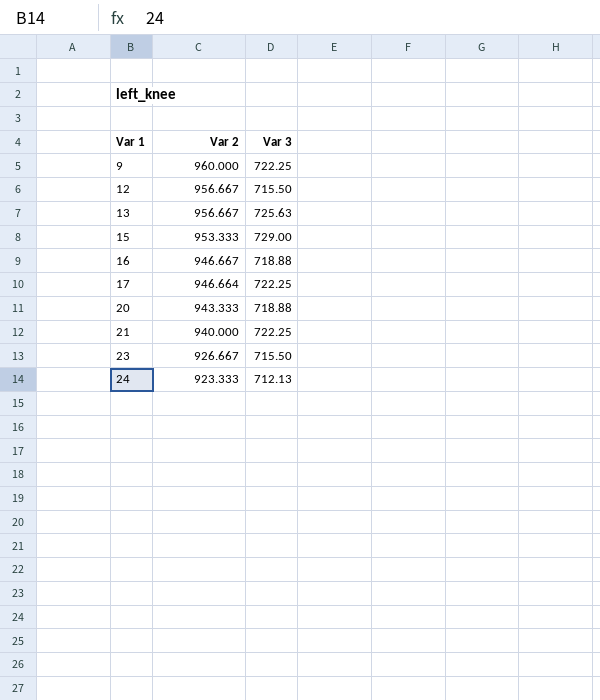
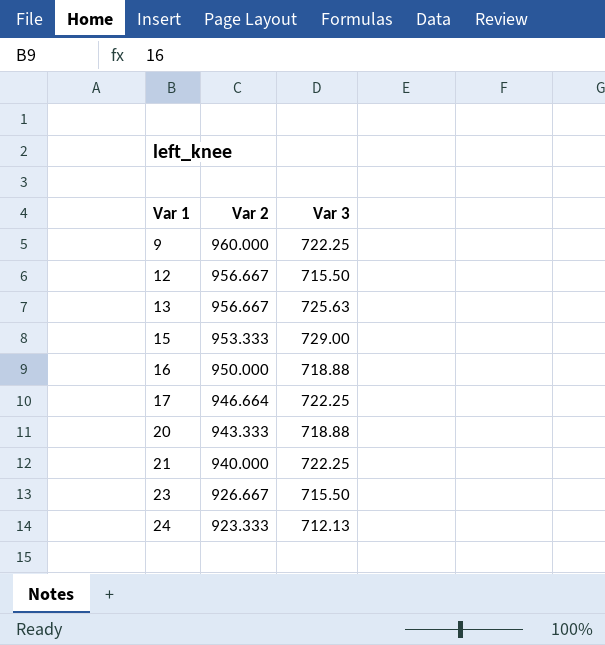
16 | Var 2: 946.667 -> 950.000

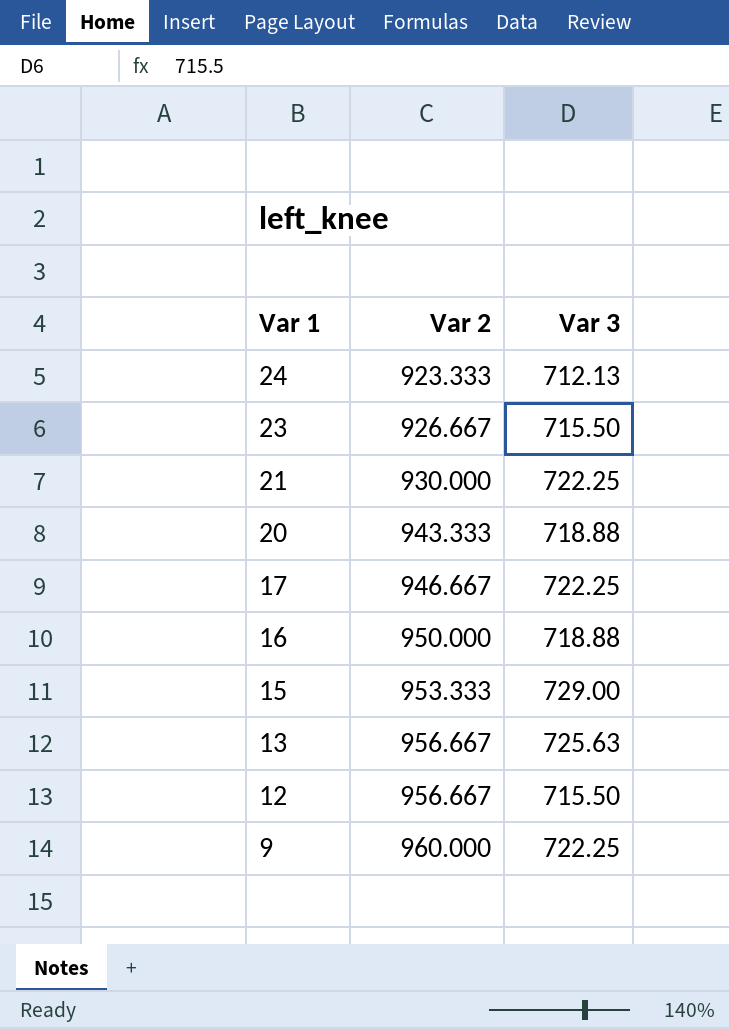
row order: Var 1 ascending -> Var 1 descending
21 | Var 2: 940.000 -> 930.000
17 | Var 2: 946.664 -> 946.667

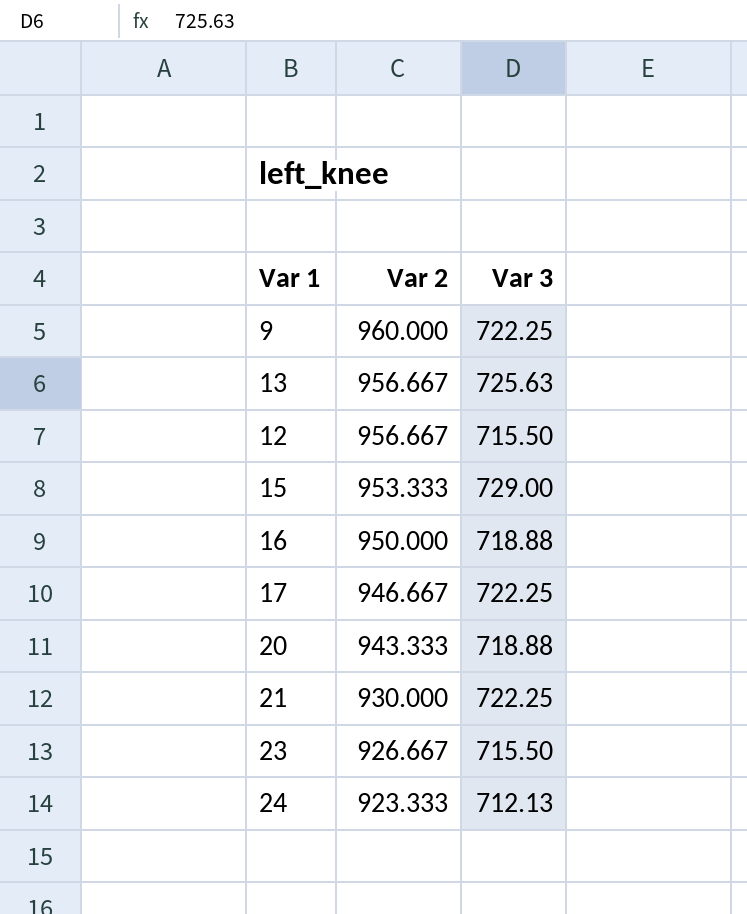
row order: Var 1 descending -> Var 2 descending

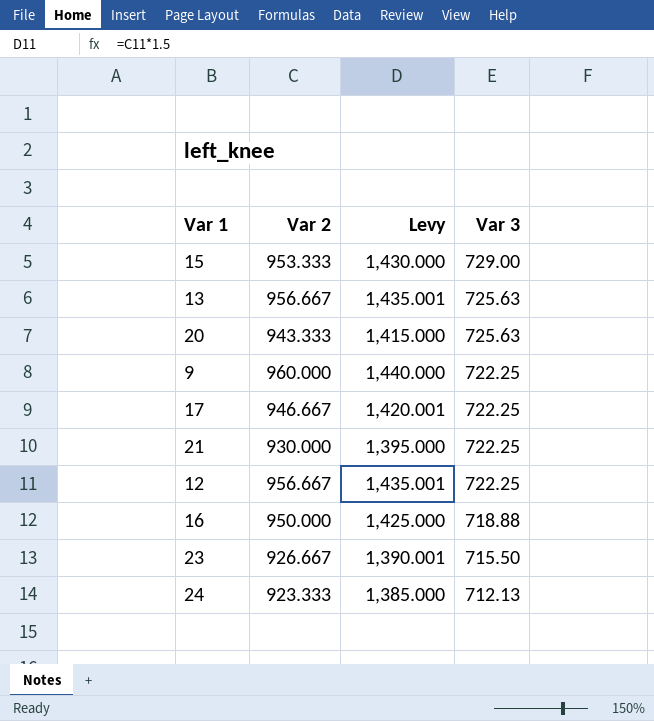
row order: Var 2 descending -> Var 3 descending
column Levy | formula: none -> [Var 2] * 1.5
20 | Var 3: 718.88 -> 725.63
12 | Var 3: 715.50 -> 722.25

